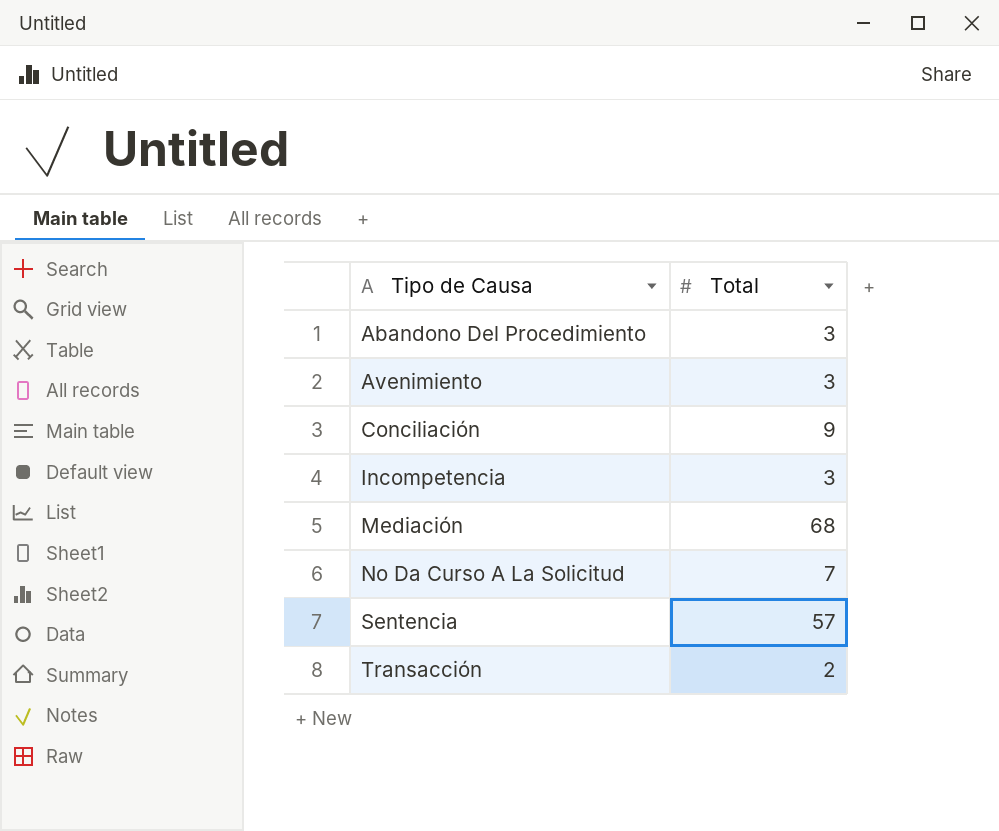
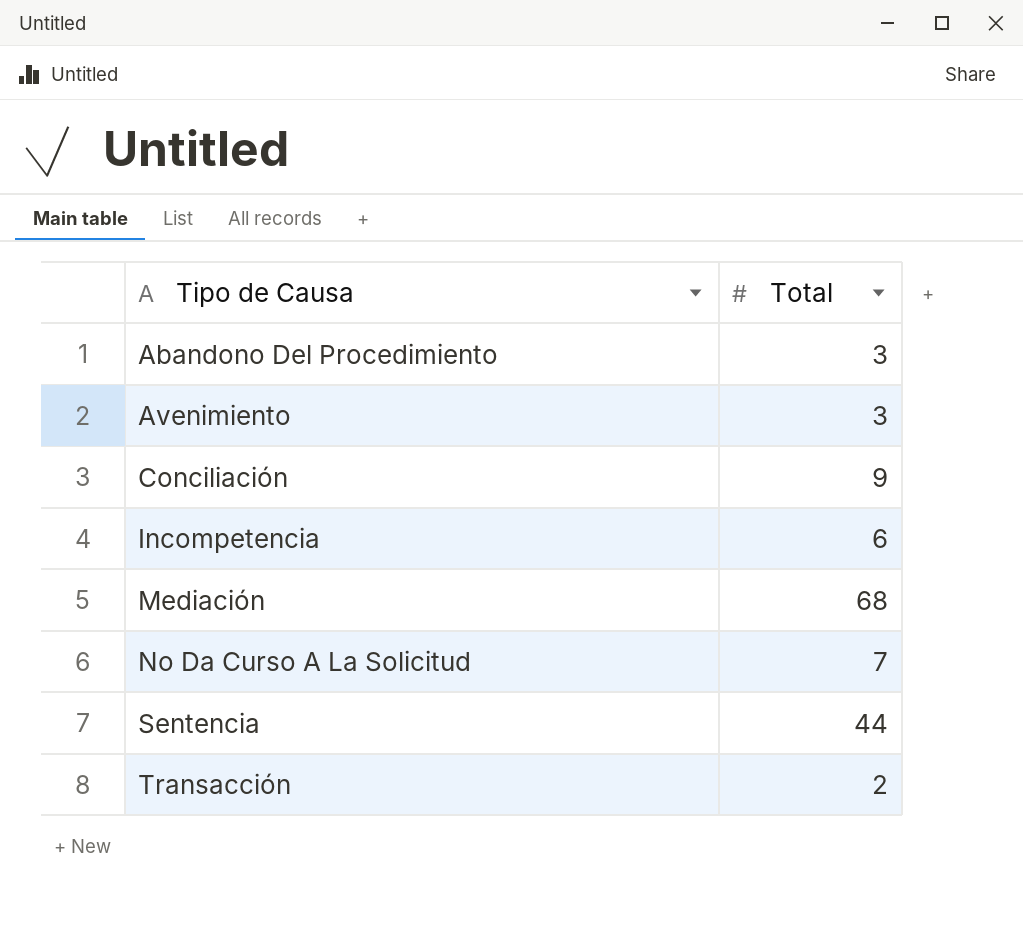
Incompetencia | Total: 3 -> 6
Sentencia | Total: 57 -> 44

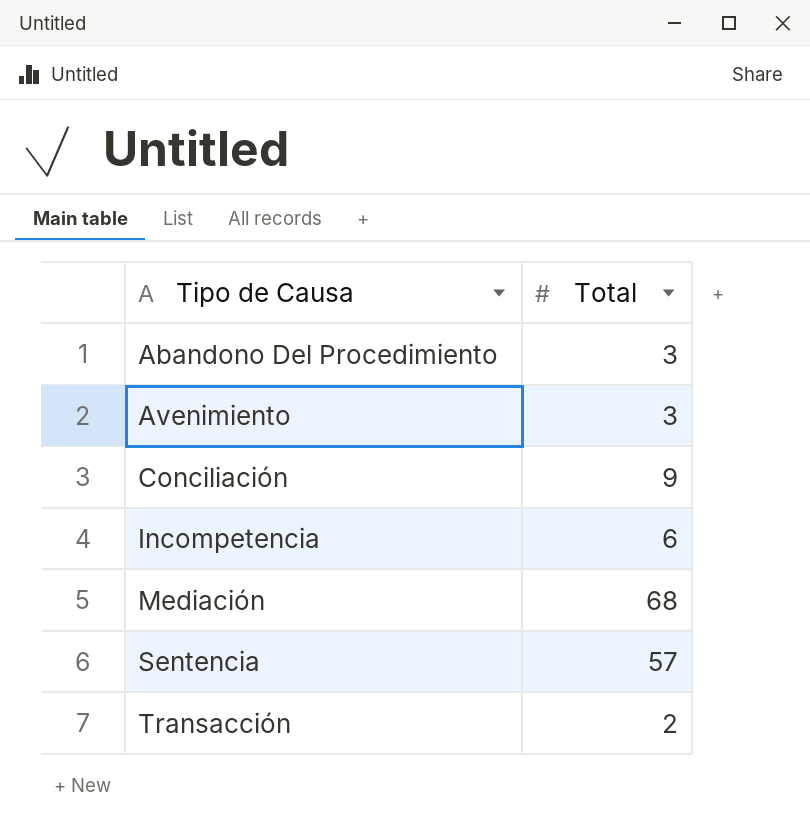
row No Da Curso A La Solicitud: 7 -> none
Sentencia | Total: 44 -> 57

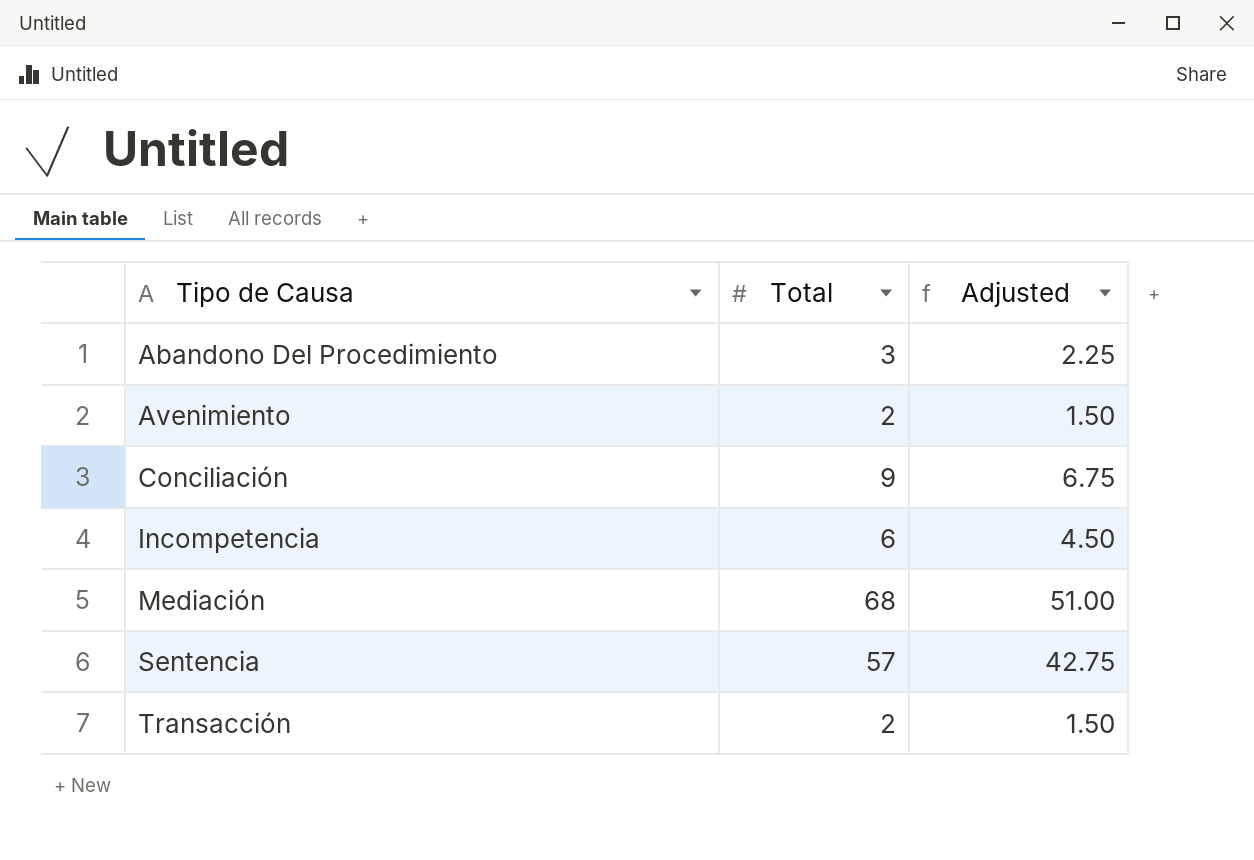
column Adjusted | formula: none -> [Total] * 0.75
Avenimiento | Total: 3 -> 2

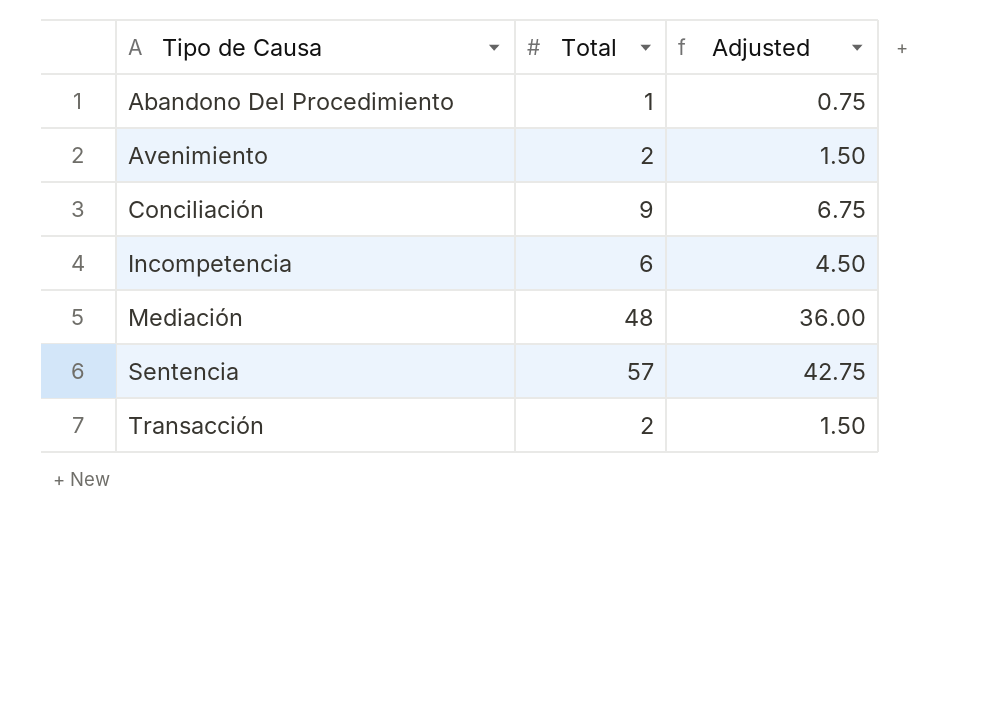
Abandono Del Procedimiento | Total: 3 -> 1
Abandono Del Procedimiento | Adjusted: 2.25 -> 0.75
Mediación | Total: 68 -> 48
Mediación | Adjusted: 51.00 -> 36.00

